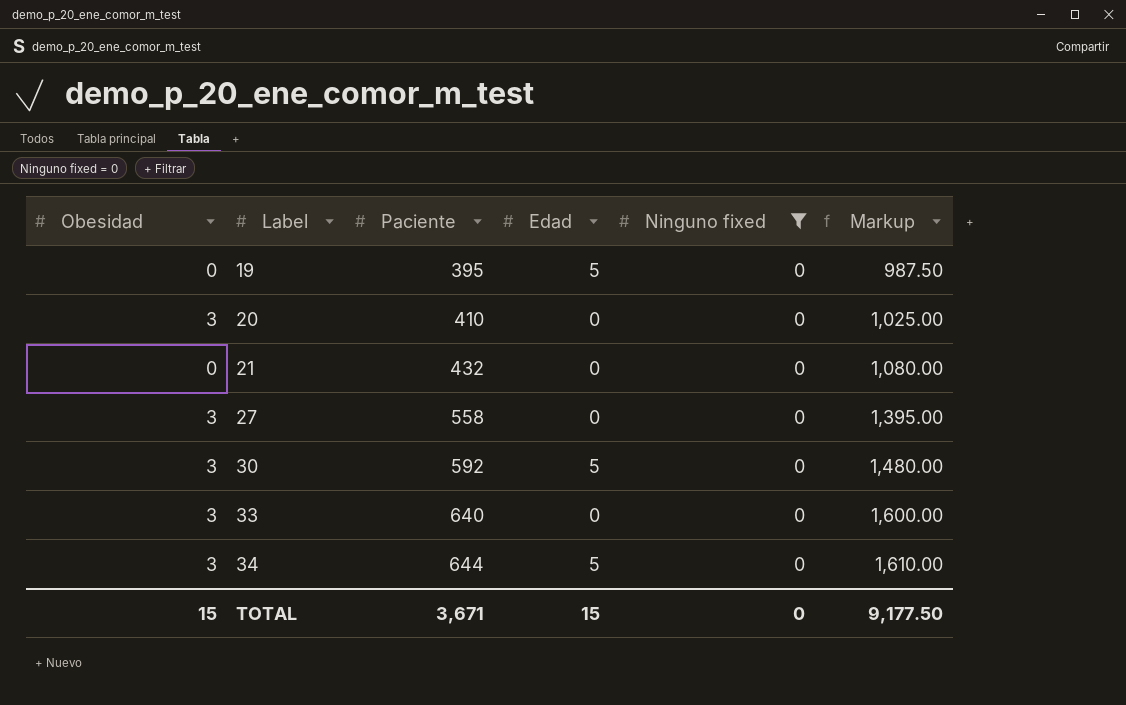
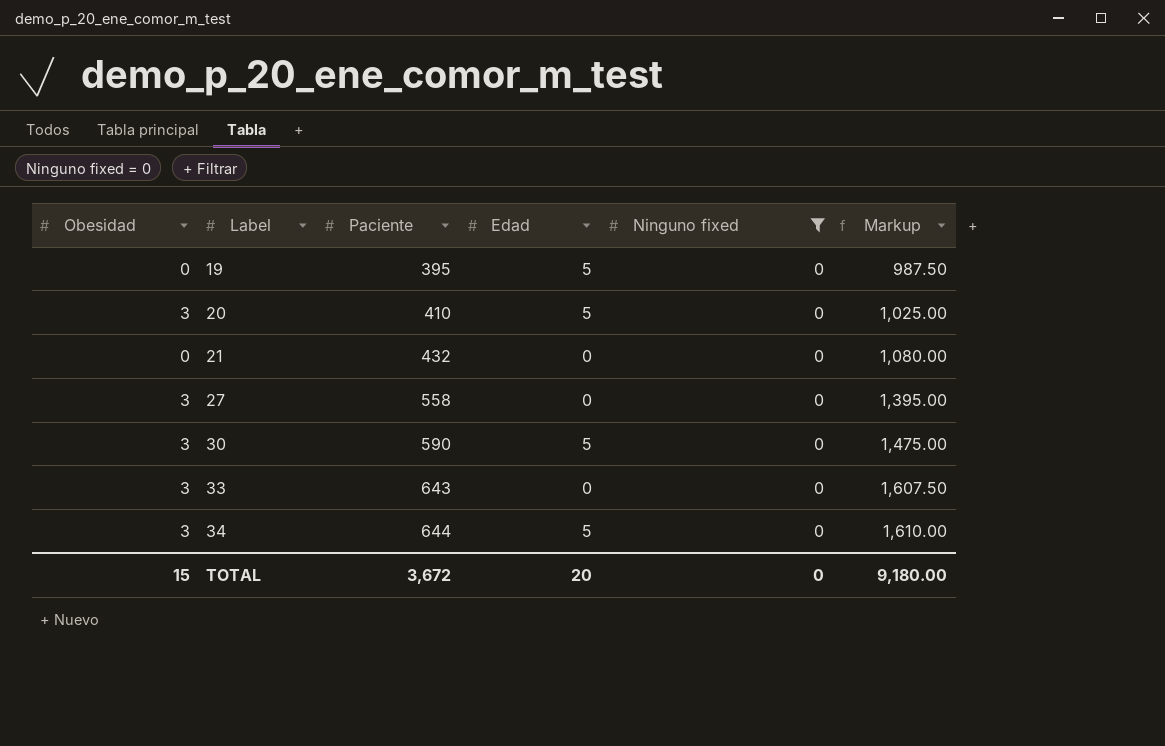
20 | Edad: 0 -> 5
30 | Paciente: 592 -> 590
30 | Markup: 1,480.00 -> 1,475.00
33 | Paciente: 640 -> 643
33 | Markup: 1,600.00 -> 1,607.50
TOTAL | Paciente: 3,671 -> 3,672
TOTAL | Edad: 15 -> 20
TOTAL | Markup: 9,177.50 -> 9,180.00

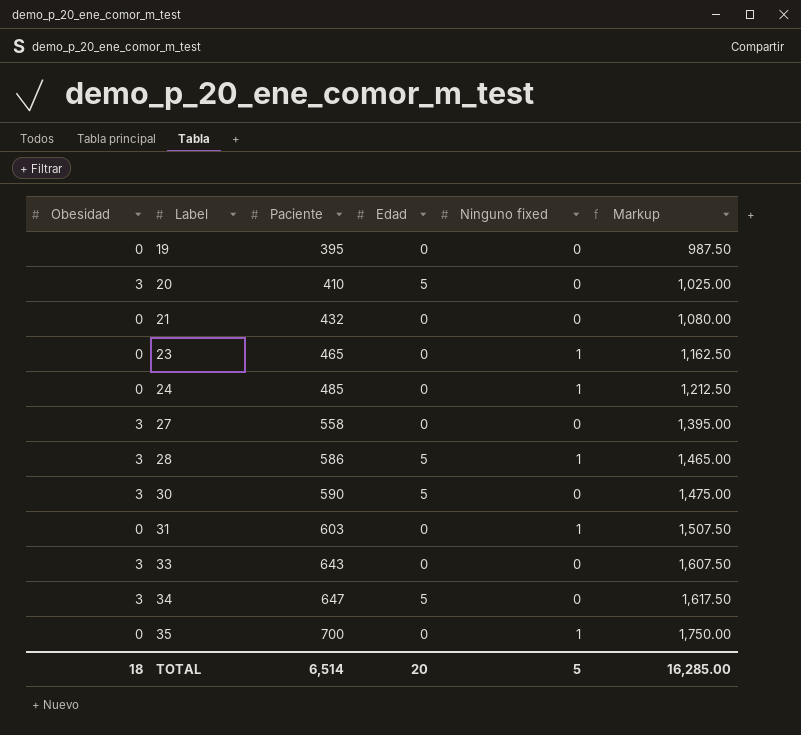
filter: Ninguno fixed = 0 -> none
19 | Edad: 5 -> 0
34 | Paciente: 644 -> 647
34 | Markup: 1,610.00 -> 1,617.50
TOTAL | Obesidad: 15 -> 18
TOTAL | Paciente: 3,672 -> 6,514
TOTAL | Ninguno fixed: 0 -> 5
TOTAL | Markup: 9,180.00 -> 16,285.00

